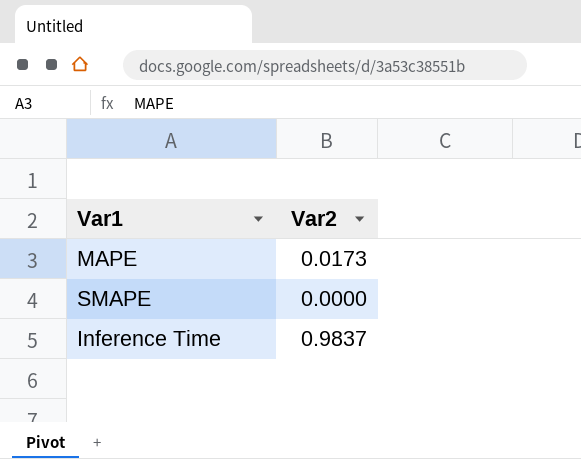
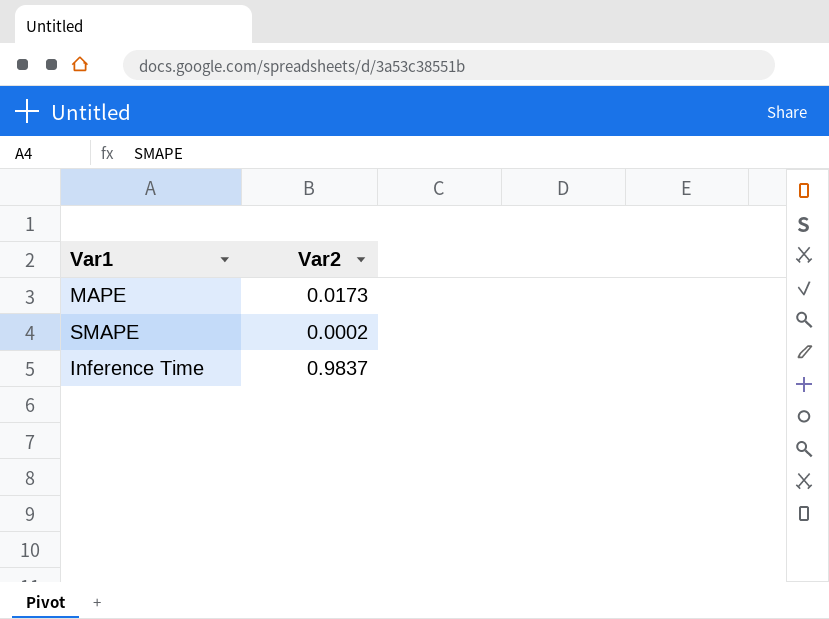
SMAPE | Var2: 0.0000 -> 0.0002

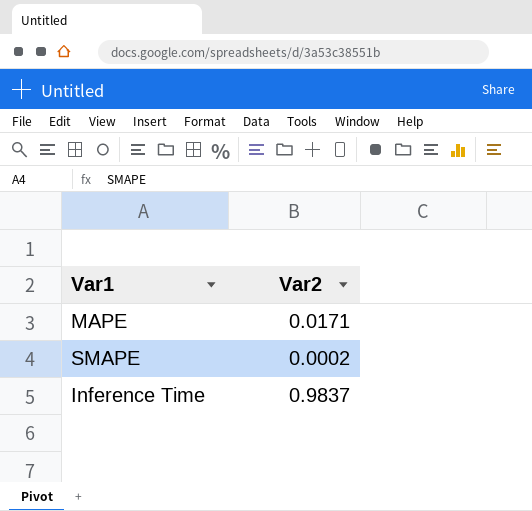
MAPE | Var2: 0.0173 -> 0.0171

